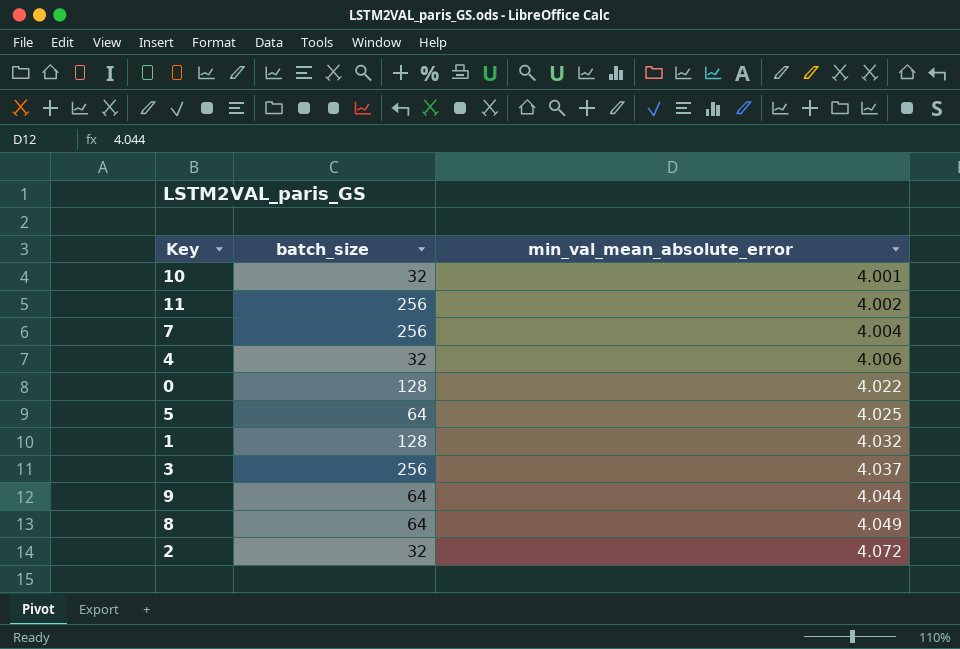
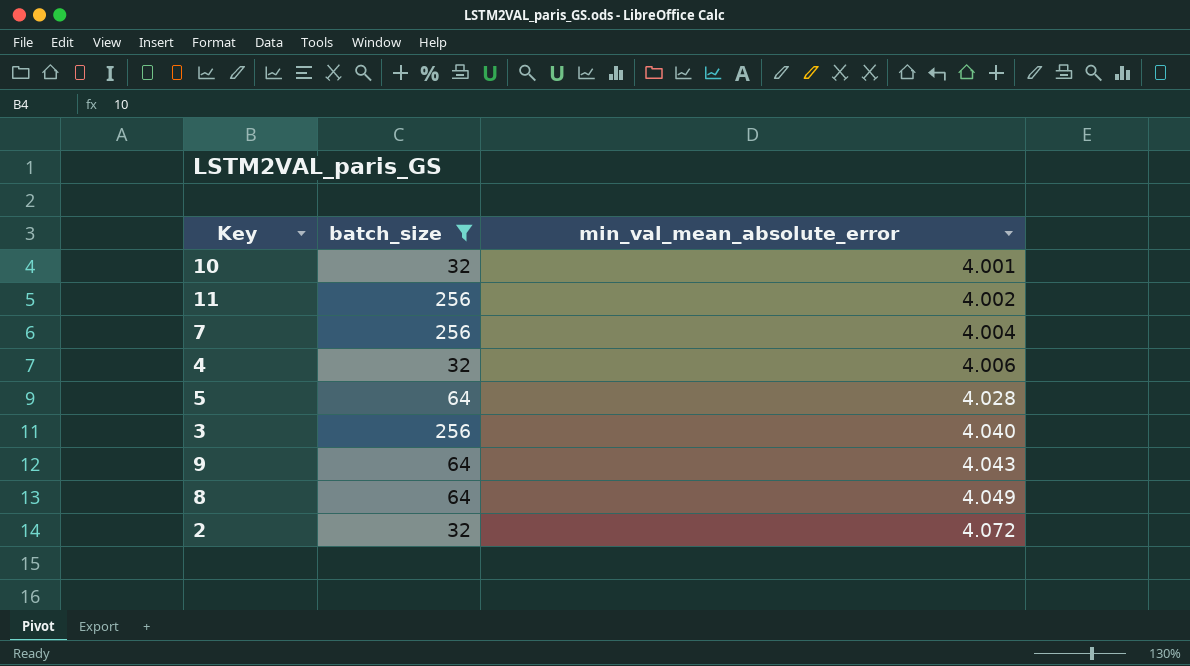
filter: none -> batch_size != 128
5 | min_val_mean_absolute_error: 4.025 -> 4.028
3 | min_val_mean_absolute_error: 4.037 -> 4.040
9 | min_val_mean_absolute_error: 4.044 -> 4.043

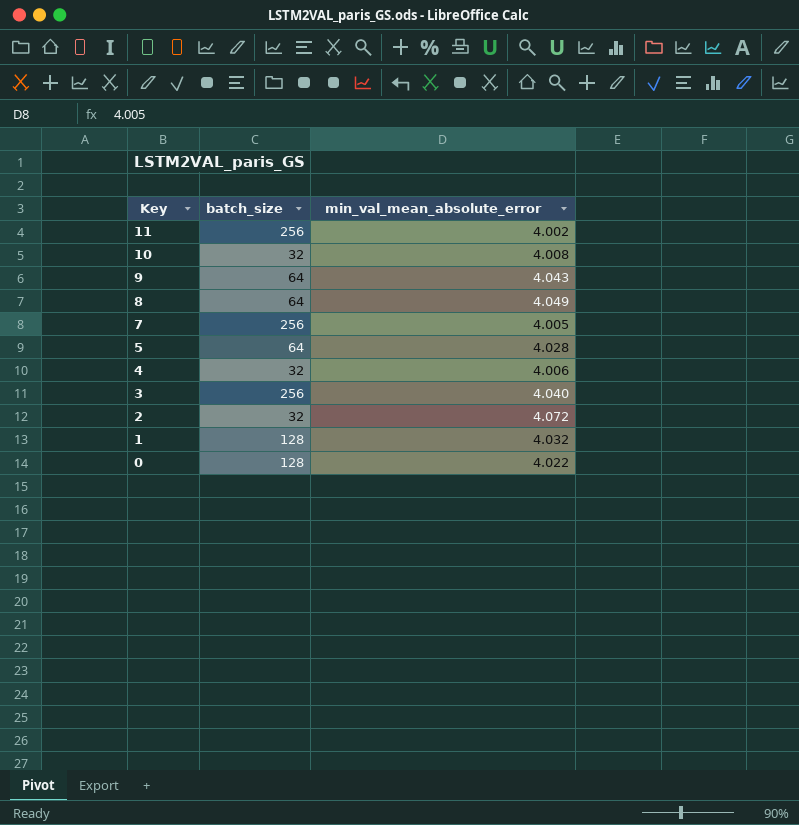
filter: batch_size != 128 -> none
row order: min_val_mean_absolute_error ascending -> Key descending
10 | min_val_mean_absolute_error: 4.001 -> 4.008
7 | min_val_mean_absolute_error: 4.004 -> 4.005

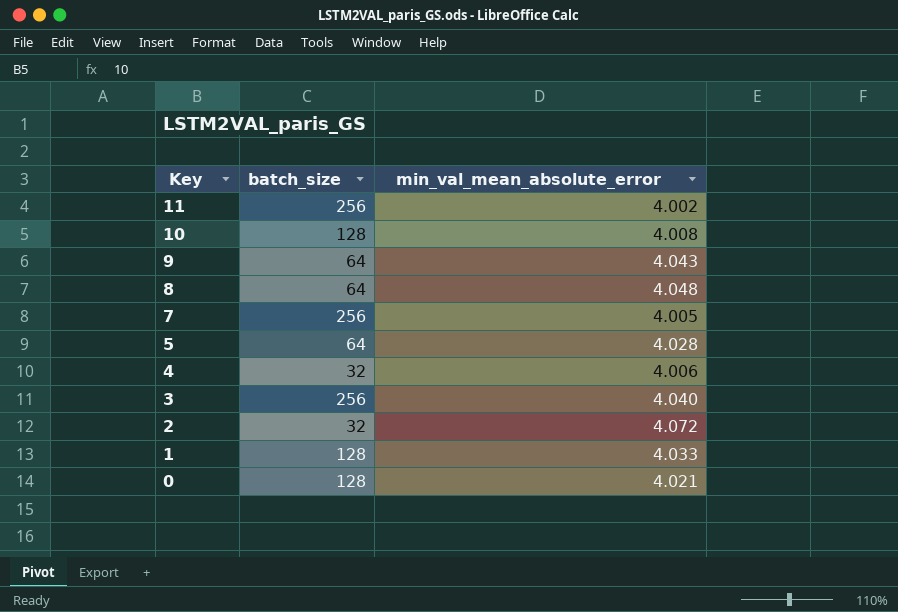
10 | batch_size: 32 -> 128
8 | min_val_mean_absolute_error: 4.049 -> 4.048
1 | min_val_mean_absolute_error: 4.032 -> 4.033
0 | min_val_mean_absolute_error: 4.022 -> 4.021

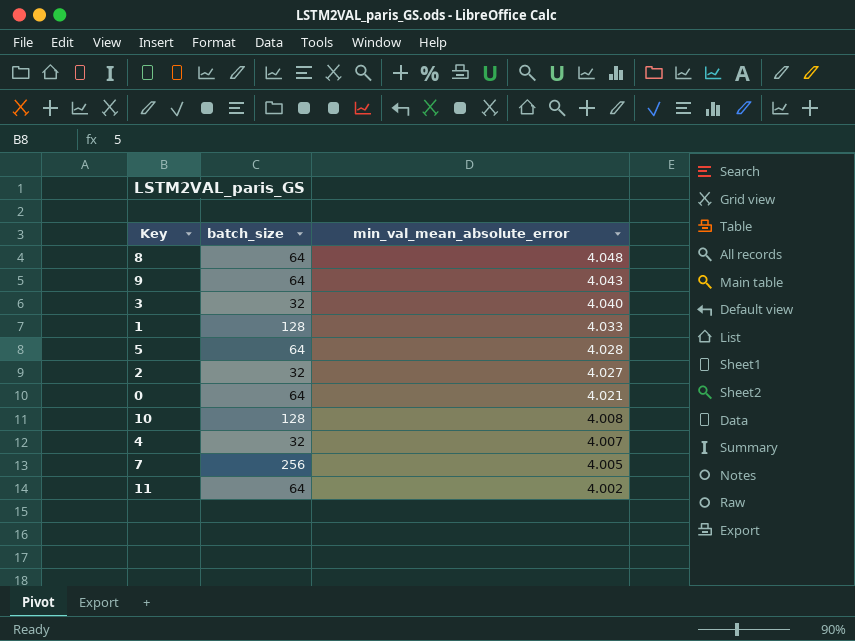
row order: Key descending -> min_val_mean_absolute_error descending
3 | batch_size: 256 -> 32
2 | min_val_mean_absolute_error: 4.072 -> 4.027
0 | batch_size: 128 -> 64
4 | min_val_mean_absolute_error: 4.006 -> 4.007
11 | batch_size: 256 -> 64

